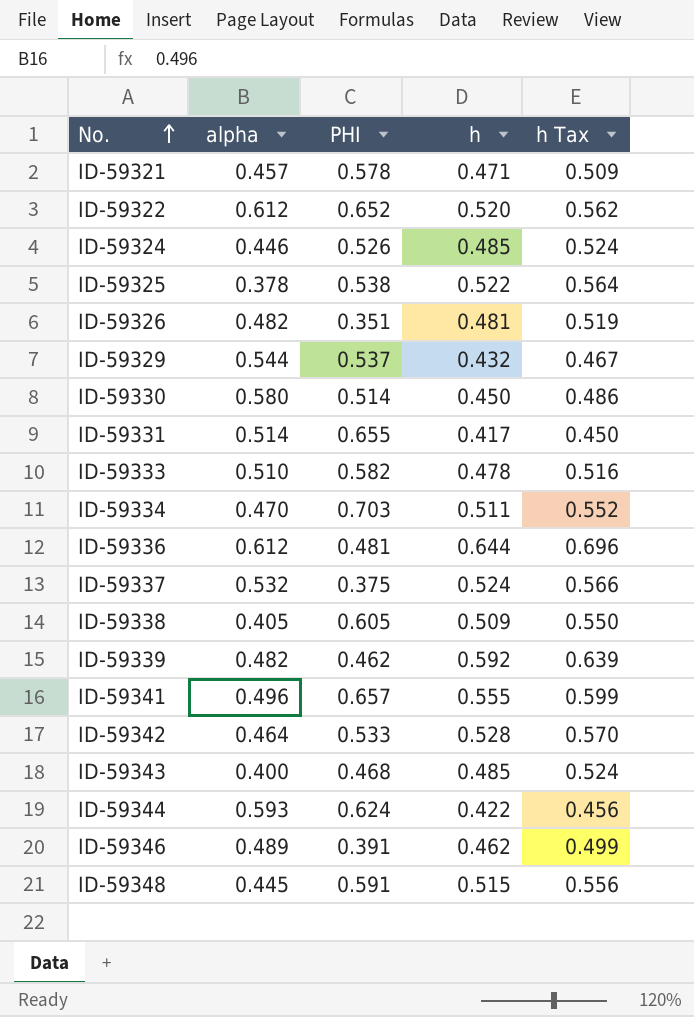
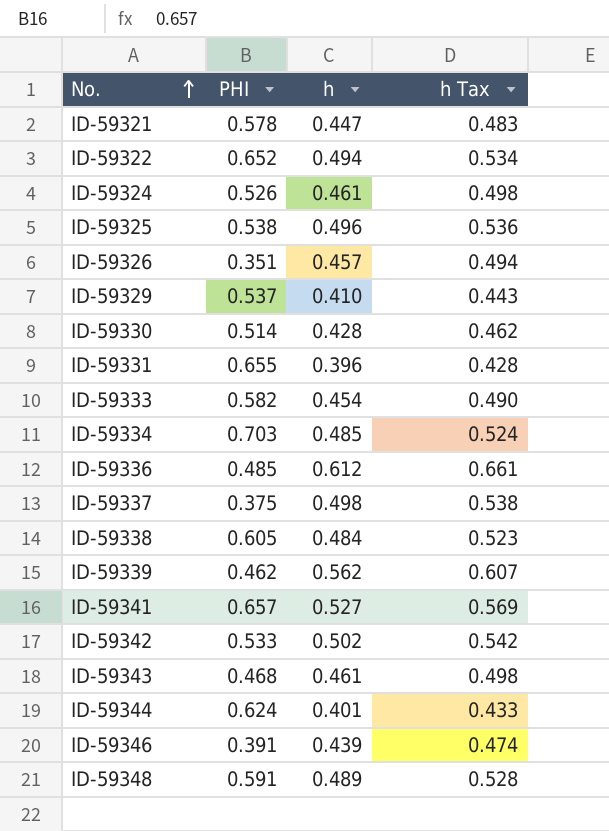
column alpha | position: 2 -> none
ID-59321 | h: 0.471 -> 0.447
ID-59321 | h Tax: 0.509 -> 0.483
ID-59322 | h: 0.520 -> 0.494
ID-59322 | h Tax: 0.562 -> 0.534
ID-59324 | h: 0.485 -> 0.461
ID-59324 | h Tax: 0.524 -> 0.498
ID-59325 | h: 0.522 -> 0.496
ID-59325 | h Tax: 0.564 -> 0.536
ID-59326 | h: 0.481 -> 0.457
ID-59326 | h Tax: 0.519 -> 0.494
ID-59329 | h: 0.432 -> 0.410
ID-59329 | h Tax: 0.467 -> 0.443
ID-59330 | h: 0.450 -> 0.428
ID-59330 | h Tax: 0.486 -> 0.462
ID-59331 | h: 0.417 -> 0.396
ID-59331 | h Tax: 0.450 -> 0.428
ID-59333 | h: 0.478 -> 0.454
ID-59333 | h Tax: 0.516 -> 0.490
ID-59334 | h: 0.511 -> 0.485
ID-59334 | h Tax: 0.552 -> 0.524
ID-59336 | PHI: 0.481 -> 0.485
ID-59336 | h: 0.644 -> 0.612
ID-59336 | h Tax: 0.696 -> 0.661
ID-59337 | h: 0.524 -> 0.498
ID-59337 | h Tax: 0.566 -> 0.538
ID-59338 | h: 0.509 -> 0.484
ID-59338 | h Tax: 0.550 -> 0.523
ID-59339 | h: 0.592 -> 0.562
ID-59339 | h Tax: 0.639 -> 0.607
ID-59341 | h: 0.555 -> 0.527
ID-59341 | h Tax: 0.599 -> 0.569
ID-59342 | h: 0.528 -> 0.502
ID-59342 | h Tax: 0.570 -> 0.542
ID-59343 | h: 0.485 -> 0.461
ID-59343 | h Tax: 0.524 -> 0.498
ID-59344 | h: 0.422 -> 0.401
ID-59344 | h Tax: 0.456 -> 0.433
ID-59346 | h: 0.462 -> 0.439
ID-59346 | h Tax: 0.499 -> 0.474
ID-59348 | h: 0.515 -> 0.489
ID-59348 | h Tax: 0.556 -> 0.528

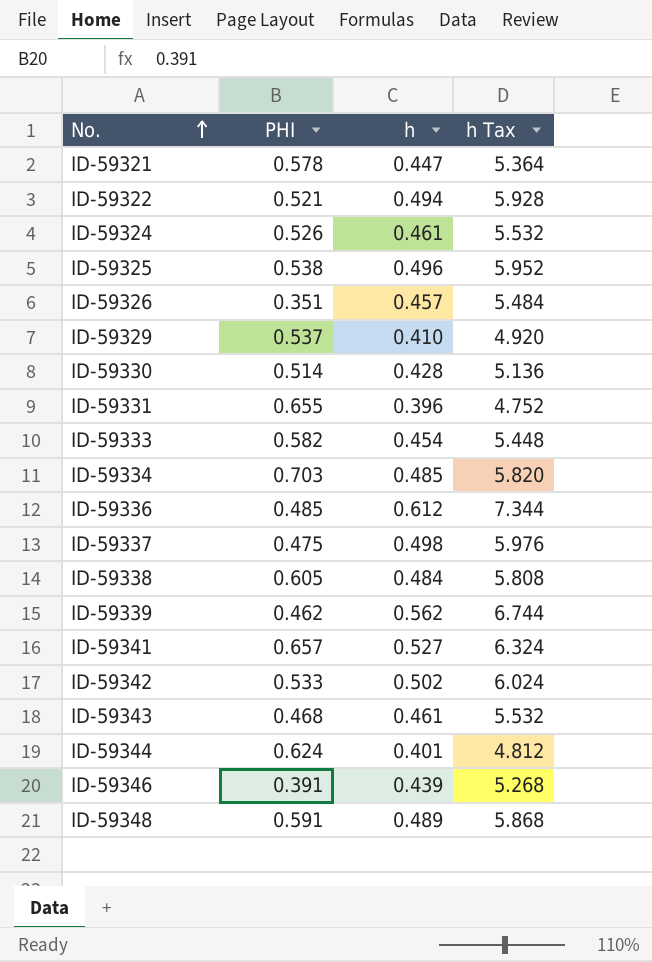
column h Tax | formula: [h] * 1.08 -> [h] * 12
ID-59322 | PHI: 0.652 -> 0.521
ID-59337 | PHI: 0.375 -> 0.475

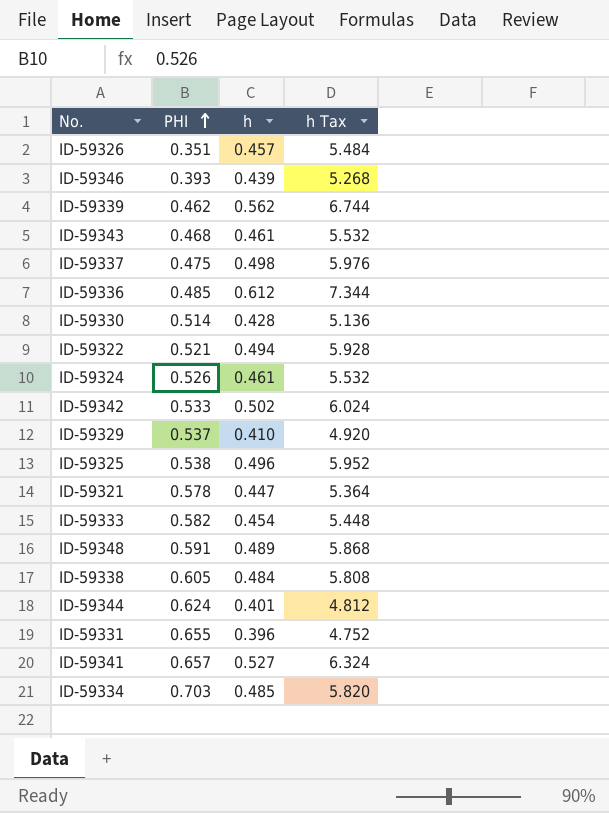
row order: No. ascending -> PHI ascending
ID-59346 | PHI: 0.391 -> 0.393

